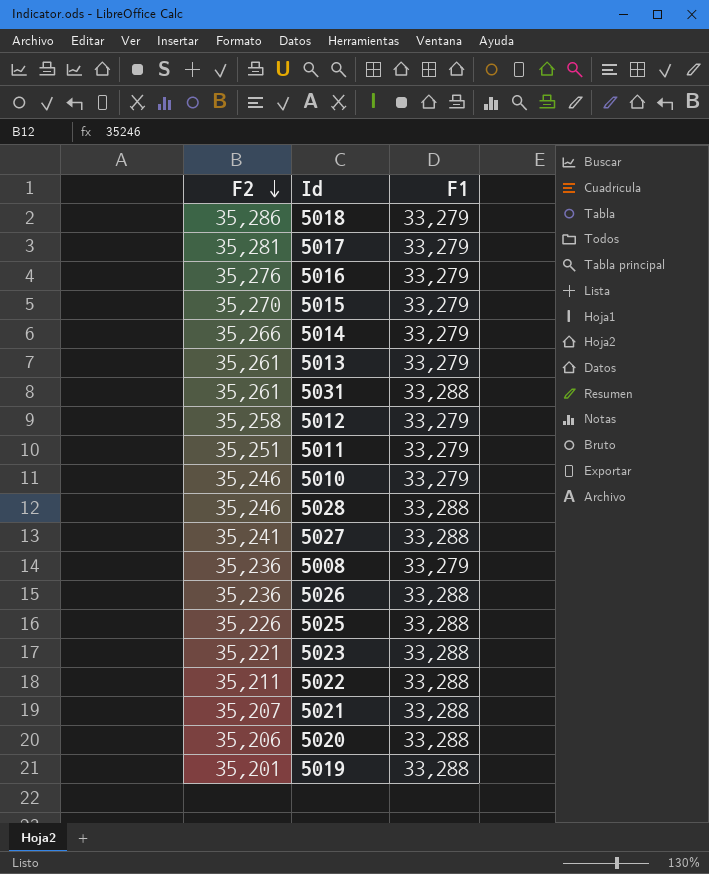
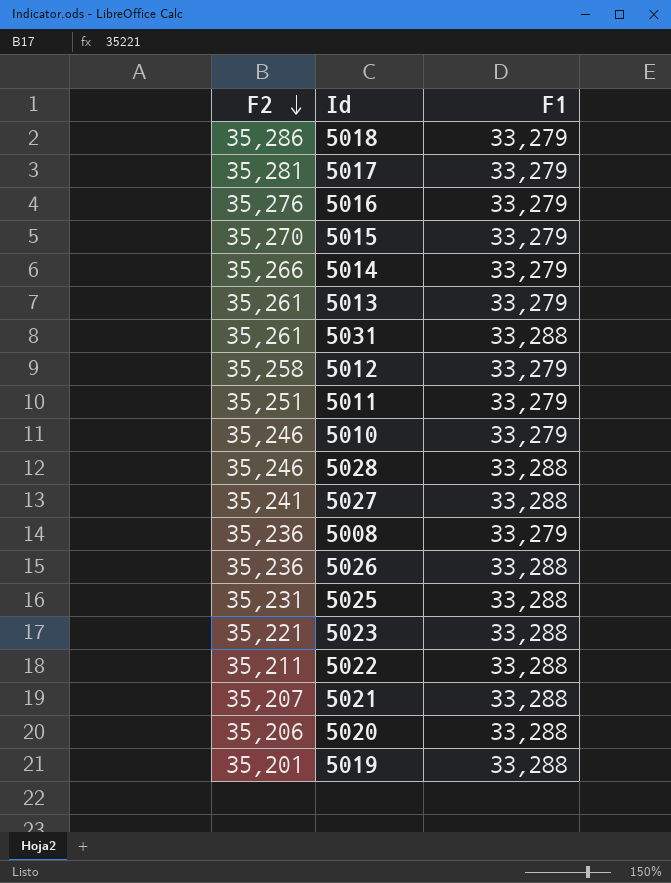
5025 | F2: 35,226 -> 35,231

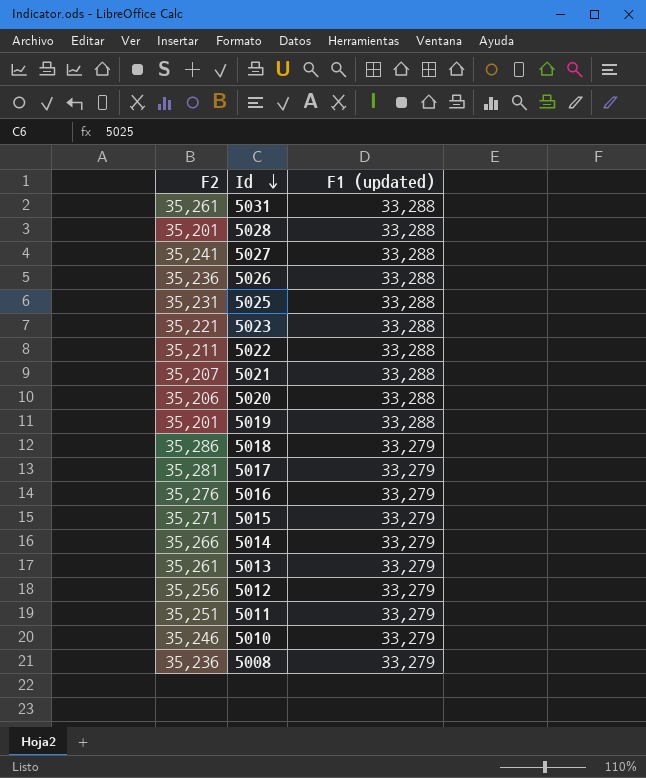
row order: F2 descending -> Id descending
column name: F1 -> F1 (updated)
5028 | F2: 35,246 -> 35,201
5015 | F2: 35,270 -> 35,271
5012 | F2: 35,258 -> 35,256

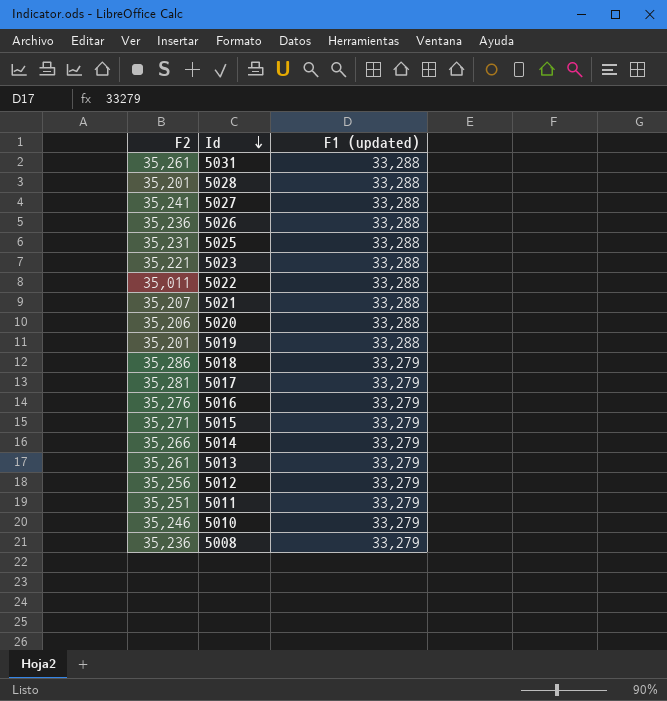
5022 | F2: 35,211 -> 35,011

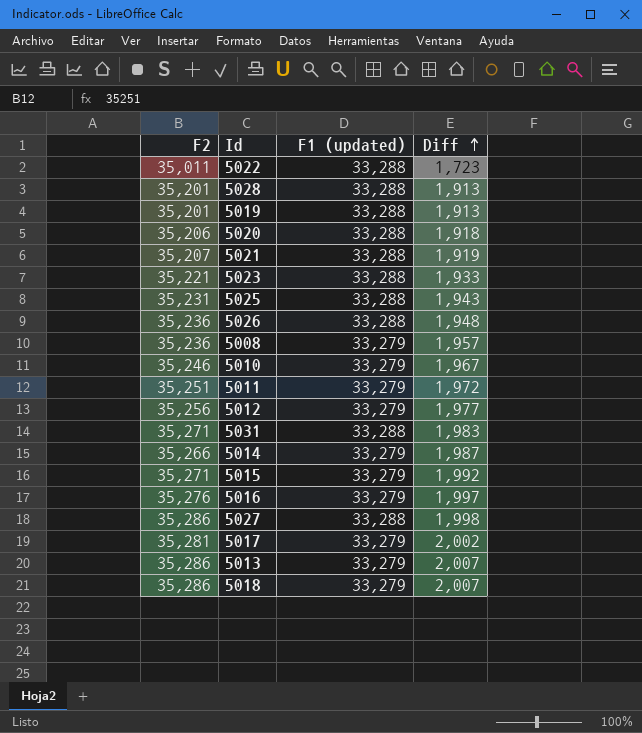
row order: Id descending -> Diff ascending
column Diff | formula: none -> [F2] - [F1 (updated)]
5031 | F2: 35,261 -> 35,271
5027 | F2: 35,241 -> 35,286
5013 | F2: 35,261 -> 35,286

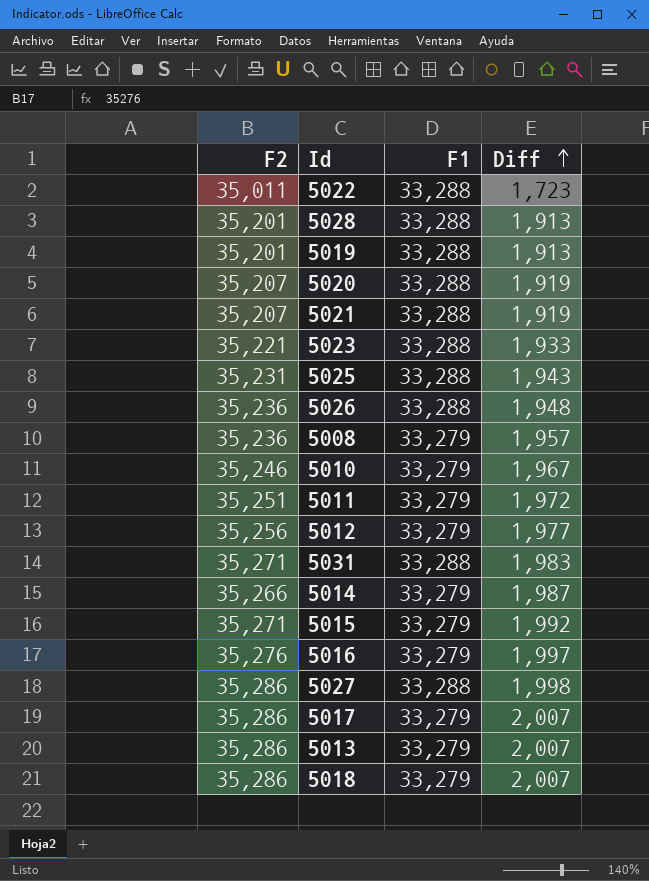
column name: F1 (updated) -> F1
5020 | F2: 35,206 -> 35,207
5020 | Diff: 1,918 -> 1,919
5017 | F2: 35,281 -> 35,286
5017 | Diff: 2,002 -> 2,007

